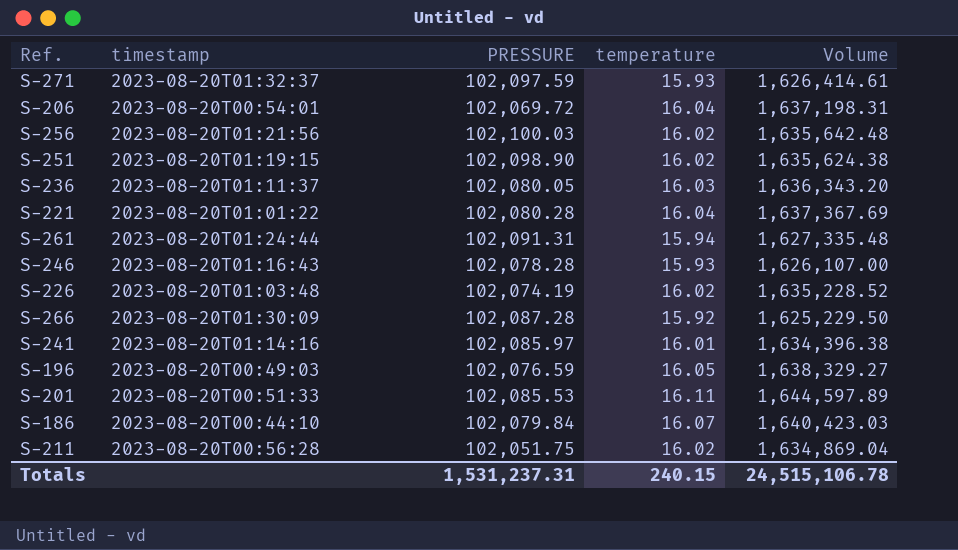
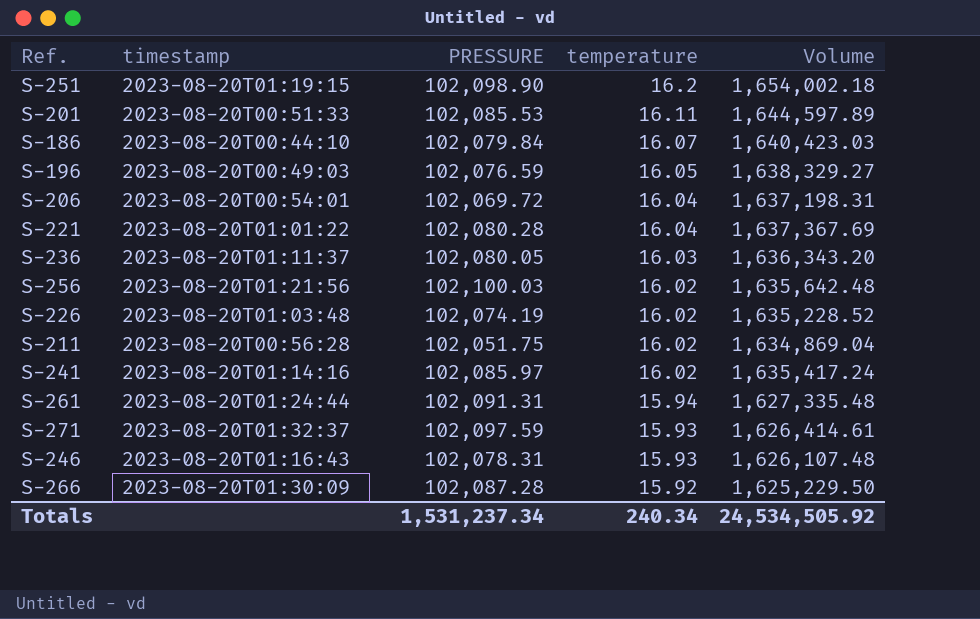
row order: none -> temperature descending
S-251 | temperature: 16.02 -> 16.2
S-251 | Volume: 1,635,624.38 -> 1,654,002.18
S-241 | temperature: 16.01 -> 16.02
S-241 | Volume: 1,634,396.38 -> 1,635,417.24
S-246 | PRESSURE: 102,078.28 -> 102,078.31
S-246 | Volume: 1,626,107.00 -> 1,626,107.48
Totals | PRESSURE: 1,531,237.31 -> 1,531,237.34
Totals | temperature: 240.15 -> 240.34
Totals | Volume: 24,515,106.78 -> 24,534,505.92

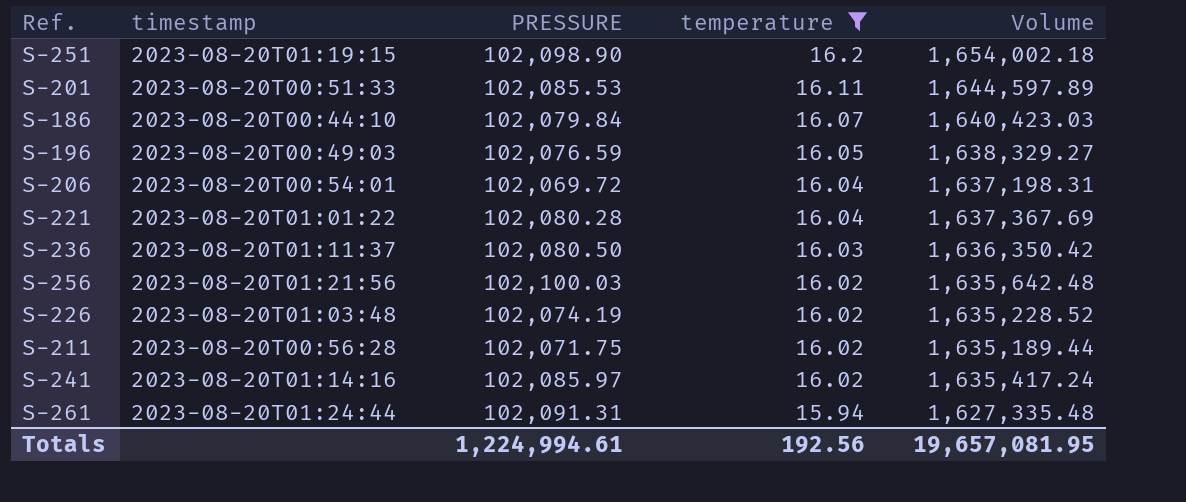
filter: none -> temperature >= 15.94
S-236 | PRESSURE: 102,080.05 -> 102,080.50
S-236 | Volume: 1,636,343.20 -> 1,636,350.42
S-211 | PRESSURE: 102,051.75 -> 102,071.75
S-211 | Volume: 1,634,869.04 -> 1,635,189.44
Totals | PRESSURE: 1,531,237.34 -> 1,224,994.61
Totals | temperature: 240.34 -> 192.56
Totals | Volume: 24,534,505.92 -> 19,657,081.95

